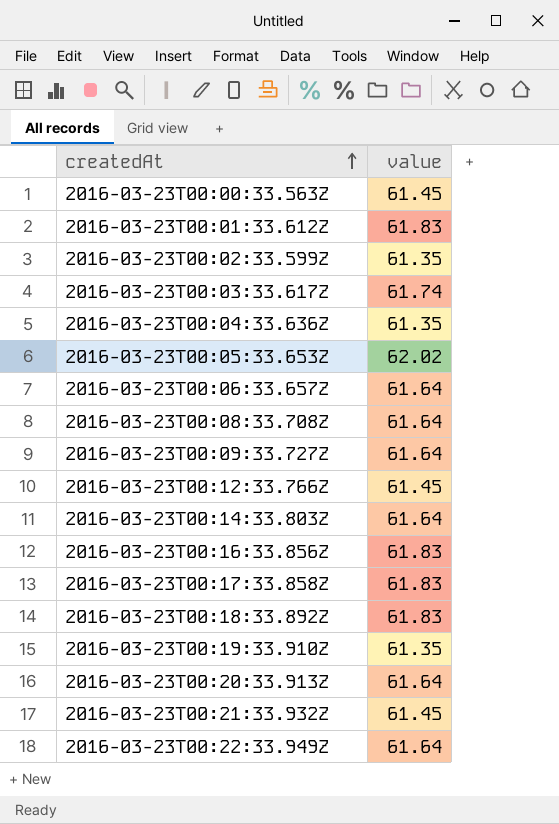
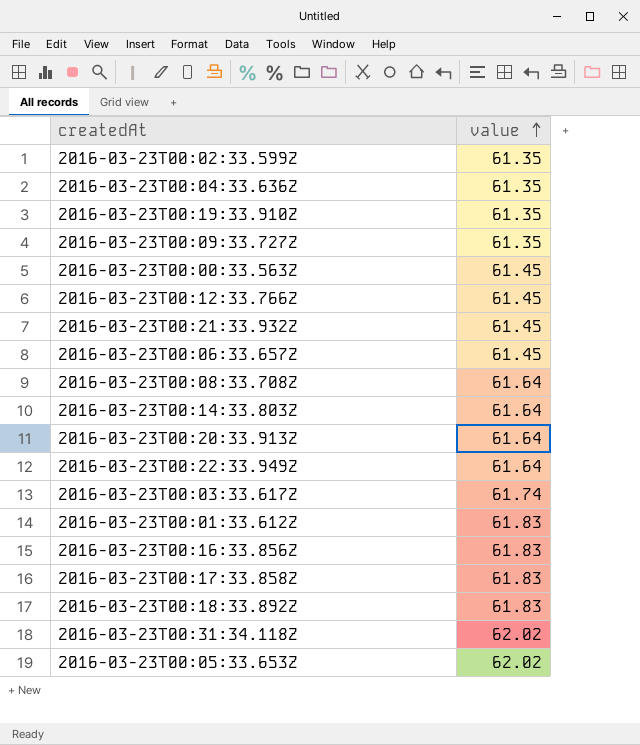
row order: createdAt ascending -> value ascending
2016-03-23T00:09:33.727Z | value: 61.64 -> 61.35
2016-03-23T00:06:33.657Z | value: 61.64 -> 61.45
row 2016-03-23T00:31:34.118Z: none -> 62.02

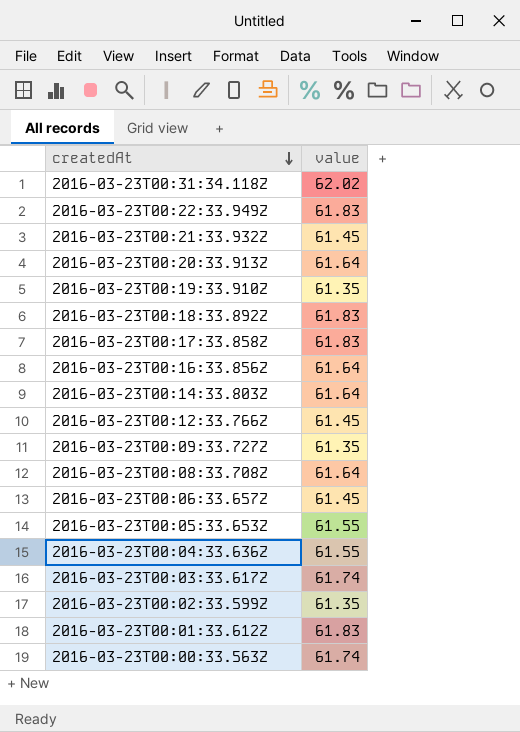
row order: value ascending -> createdAt descending
2016-03-23T00:22:33.949Z | value: 61.64 -> 61.83
2016-03-23T00:16:33.856Z | value: 61.83 -> 61.64
2016-03-23T00:05:33.653Z | value: 62.02 -> 61.55
2016-03-23T00:04:33.636Z | value: 61.35 -> 61.55
2016-03-23T00:00:33.563Z | value: 61.45 -> 61.74

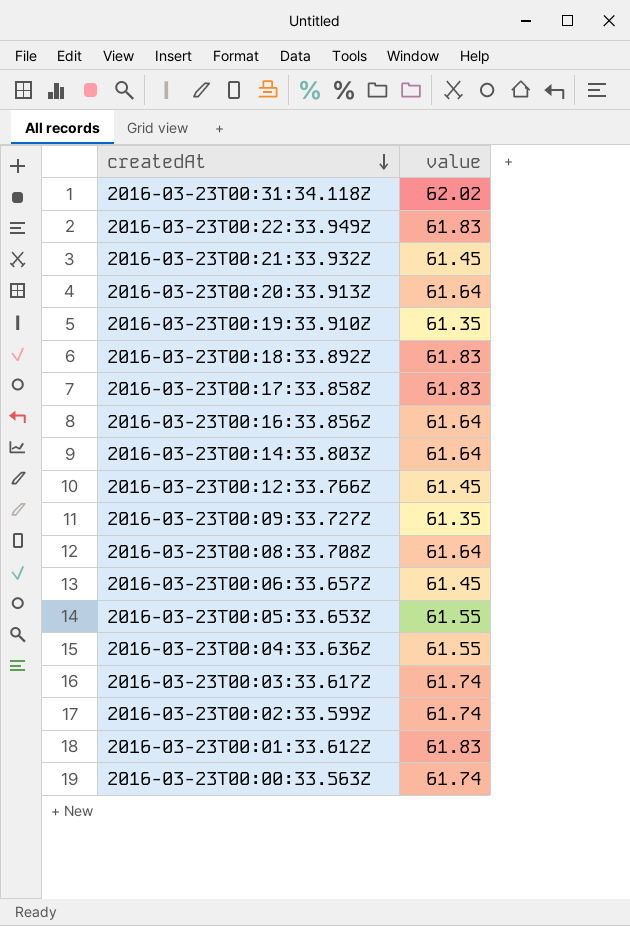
2016-03-23T00:02:33.599Z | value: 61.35 -> 61.74

